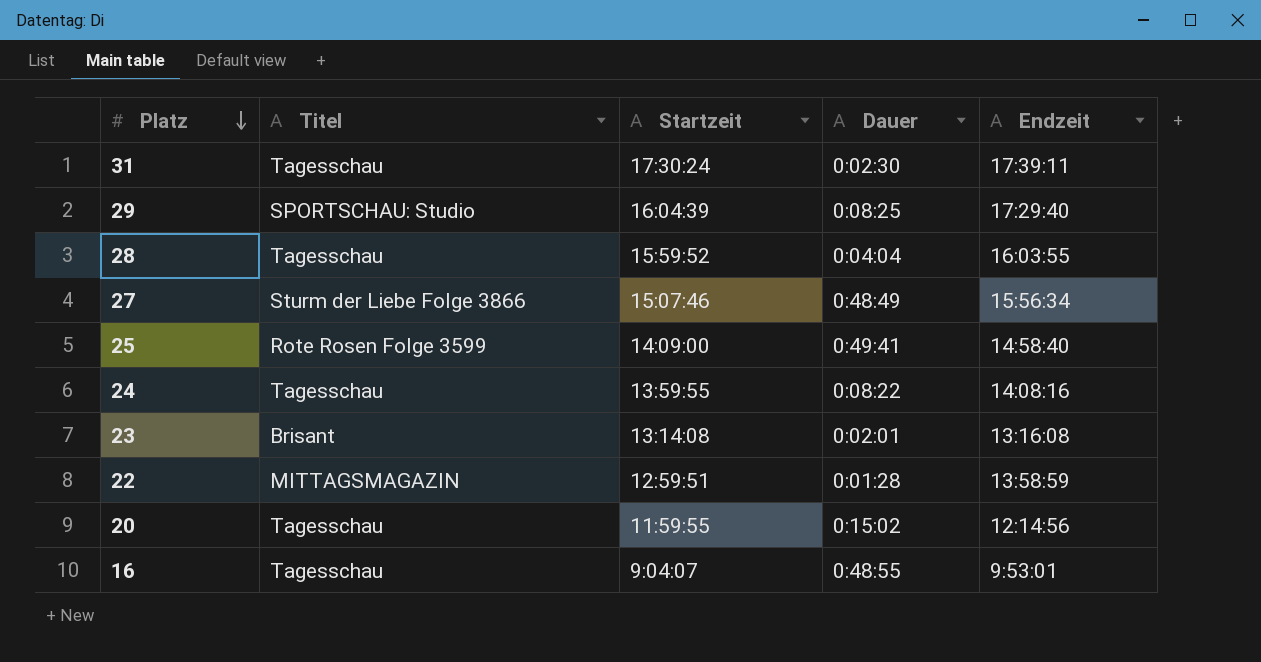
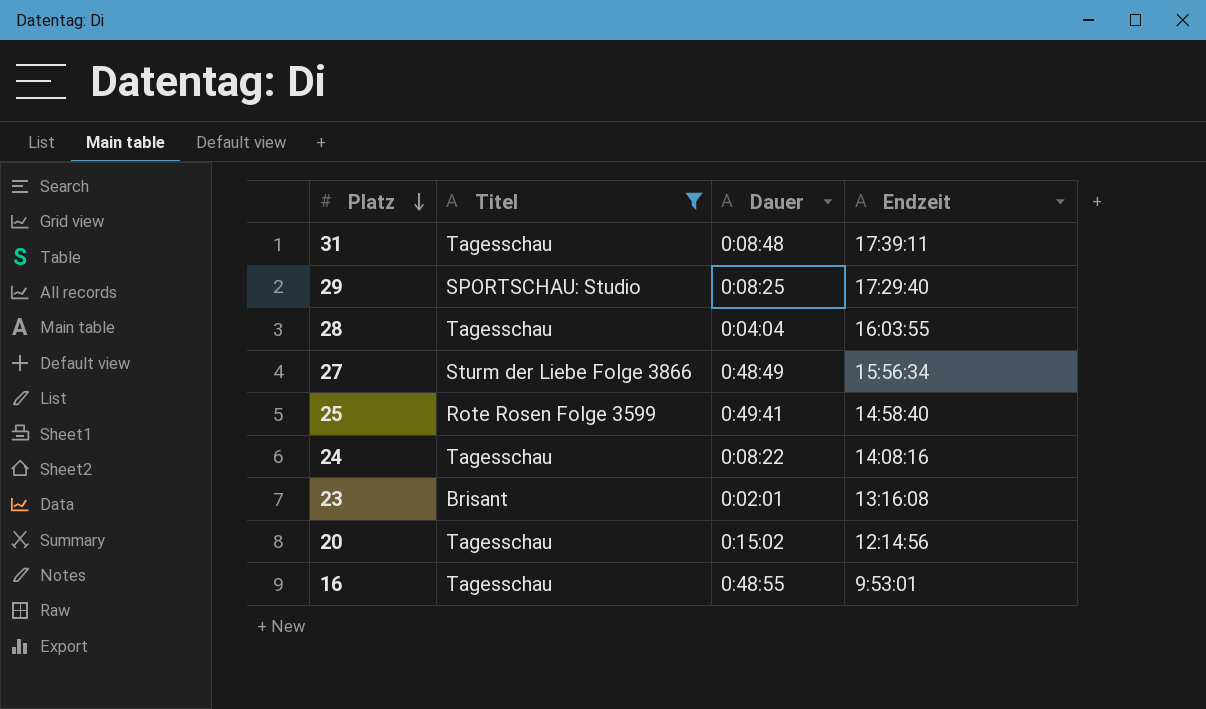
filter: none -> Titel != MITTAGSMAGAZIN
column Startzeit | position: 3 -> none
31 | Dauer: 0:02:30 -> 0:08:48

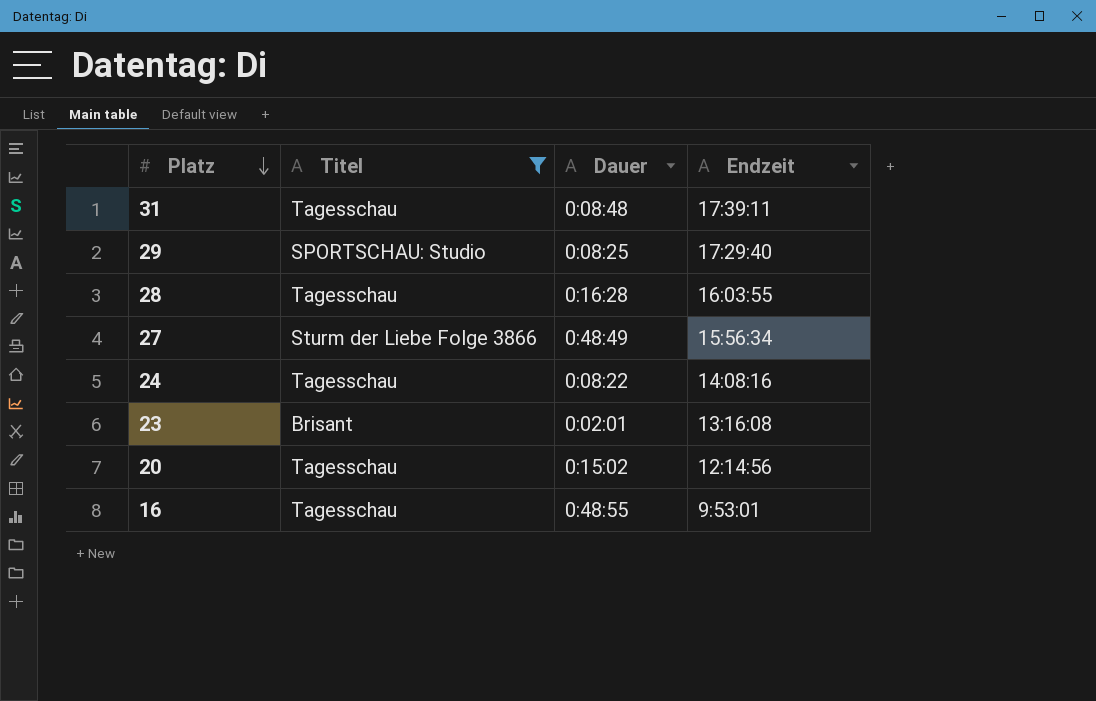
row 25: Rote Rosen Folge 3599 | 0:49:41 | 14:58:40 -> none
28 | Dauer: 0:04:04 -> 0:16:28

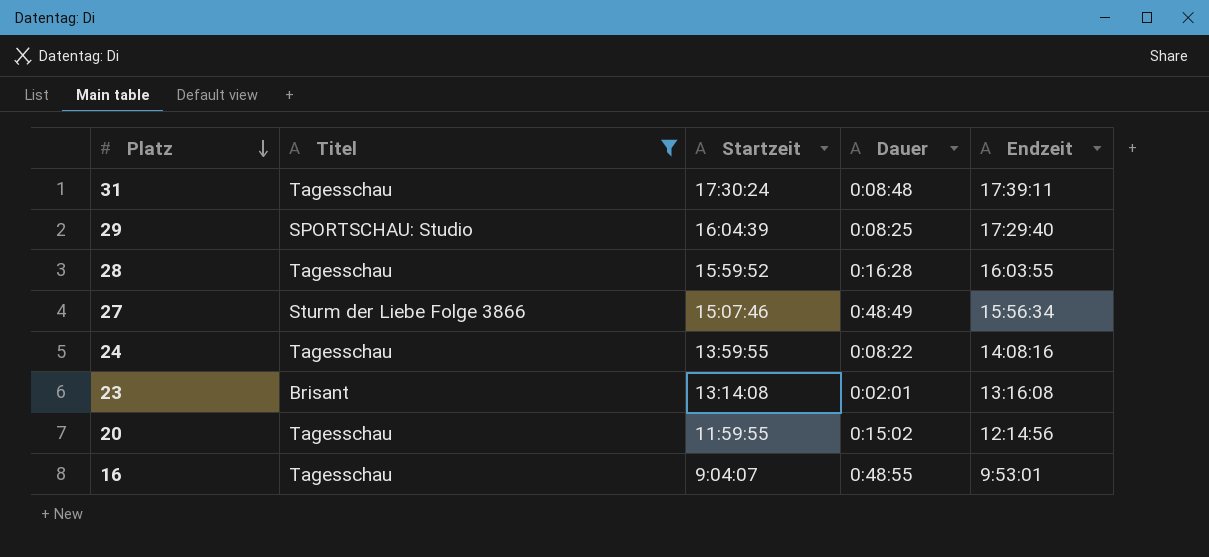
column Startzeit | position: none -> 3

